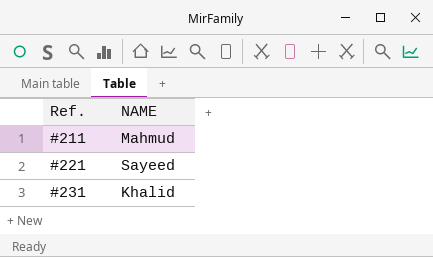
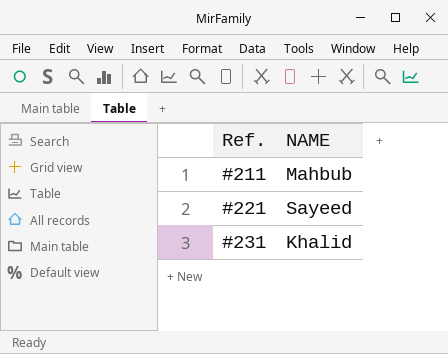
#211 | NAME: Mahmud -> Mahbub

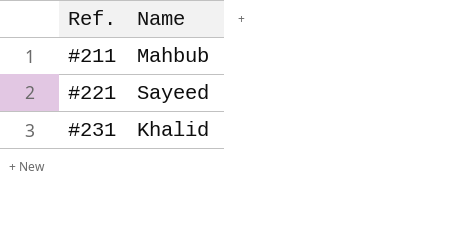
column name: NAME -> Name

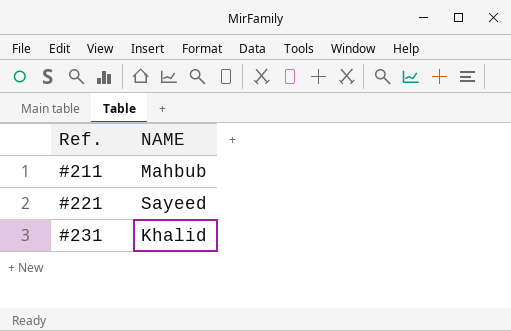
column name: Name -> NAME

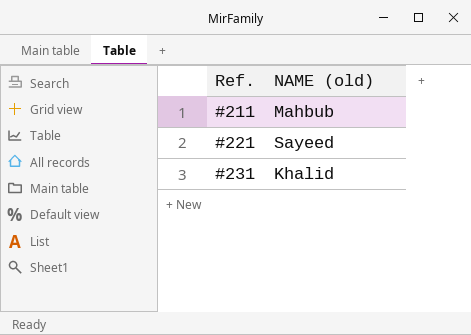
column name: NAME -> NAME (old)

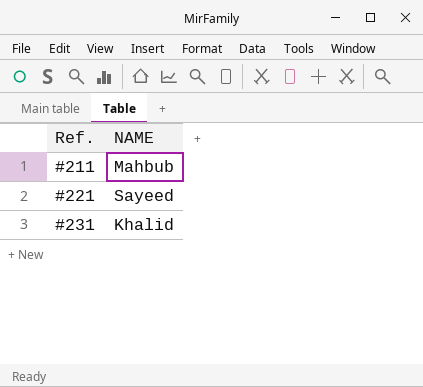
column name: NAME (old) -> NAME

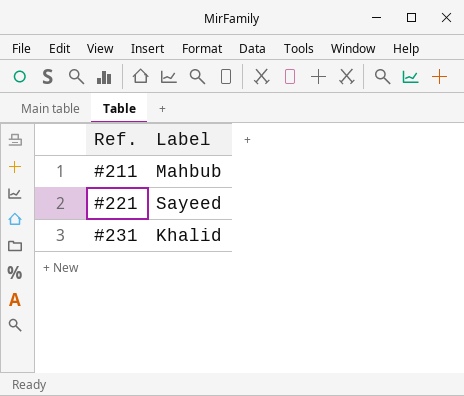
column name: NAME -> Label

